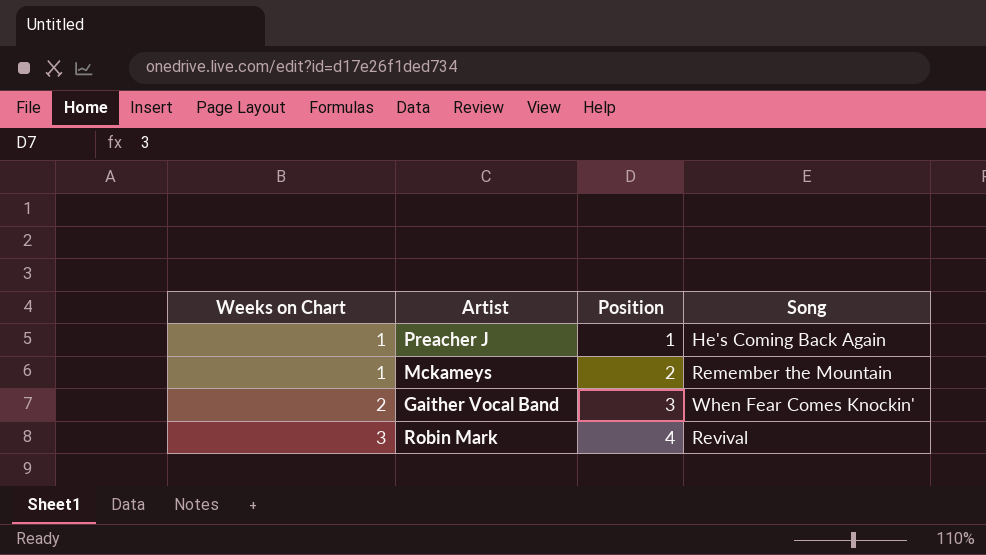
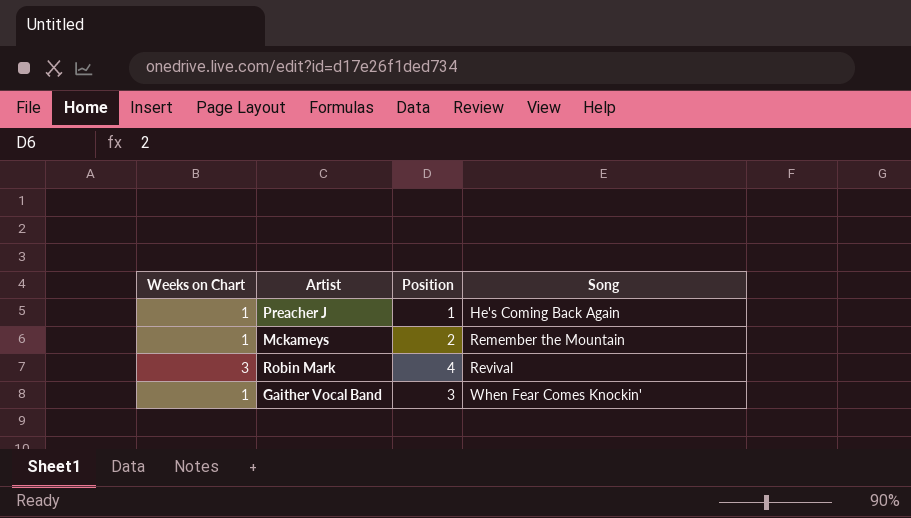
row order: Weeks on Chart ascending -> Song ascending
Gaither Vocal Band | Weeks on Chart: 2 -> 1

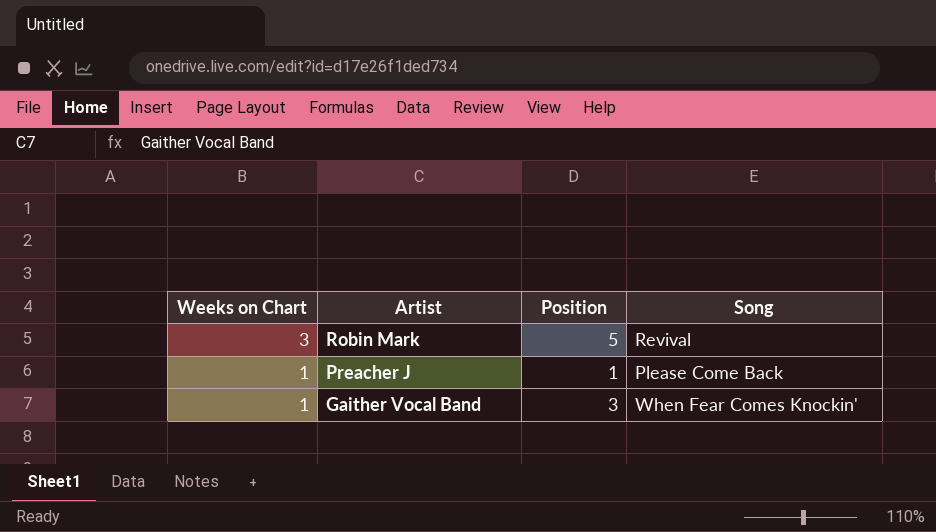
row order: Song ascending -> Weeks on Chart descending
row Mckameys: 1 | 2 | Remember the Mountain -> none
Robin Mark | Position: 4 -> 5
Preacher J | Song: He's Coming Back Again -> Please Come Back

